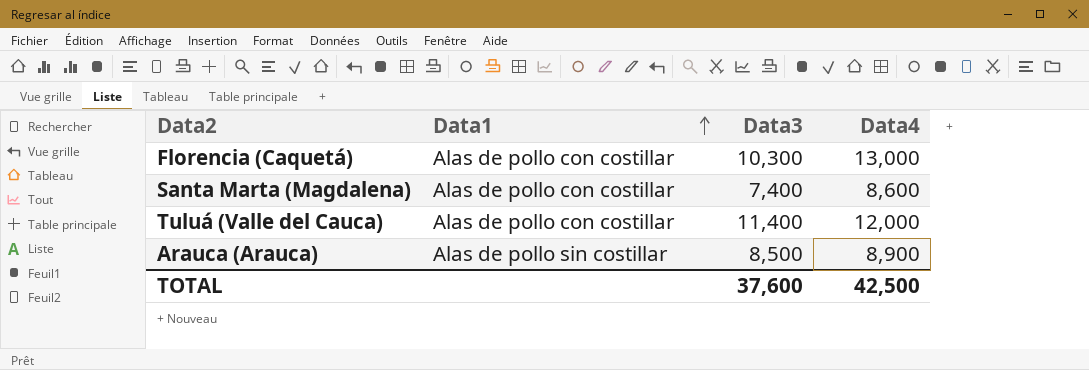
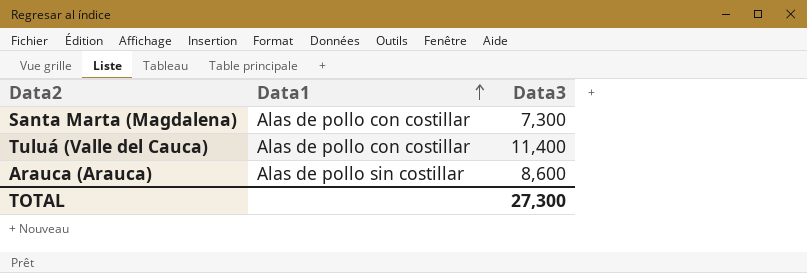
column Data4 | position: 4 -> none
row Florencia (Caquetá): Alas de pollo con costillar | 10,300 | 13,000 -> none
Santa Marta (Magdalena) | Data3: 7,400 -> 7,300
Arauca (Arauca) | Data3: 8,500 -> 8,600
TOTAL | Data3: 37,600 -> 27,300

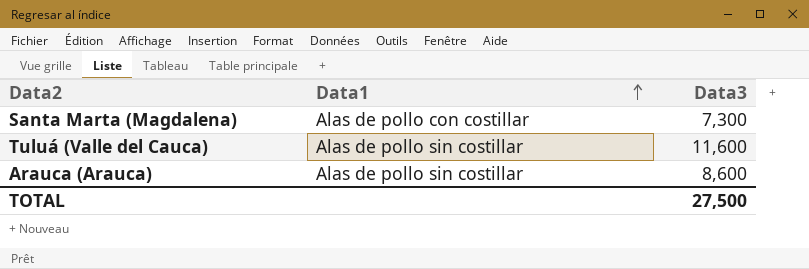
Tuluá (Valle del Cauca) | Data1: Alas de pollo con costillar -> Alas de pollo sin costillar
Tuluá (Valle del Cauca) | Data3: 11,400 -> 11,600
TOTAL | Data3: 27,300 -> 27,500

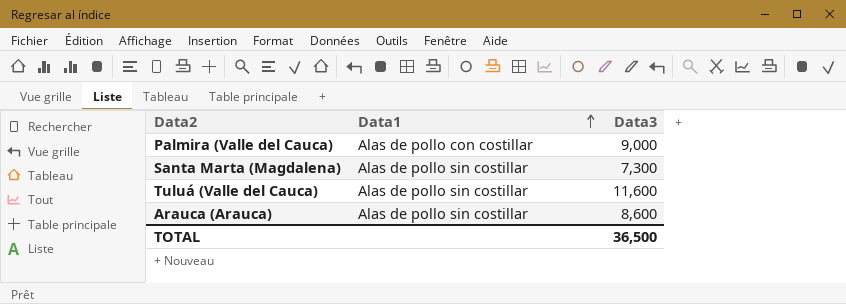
row Palmira (Valle del Cauca): none -> Alas de pollo con costillar | 9,000
Santa Marta (Magdalena) | Data1: Alas de pollo con costillar -> Alas de pollo sin costillar
TOTAL | Data3: 27,500 -> 36,500

